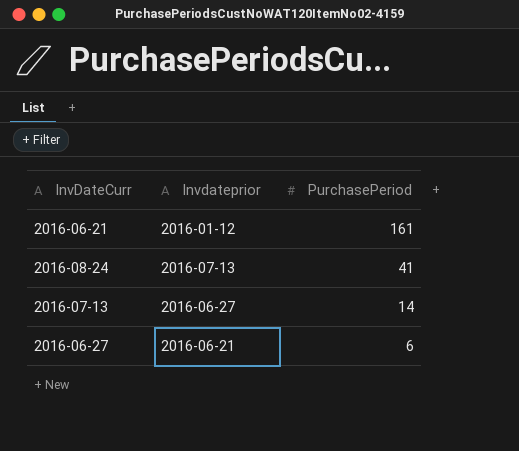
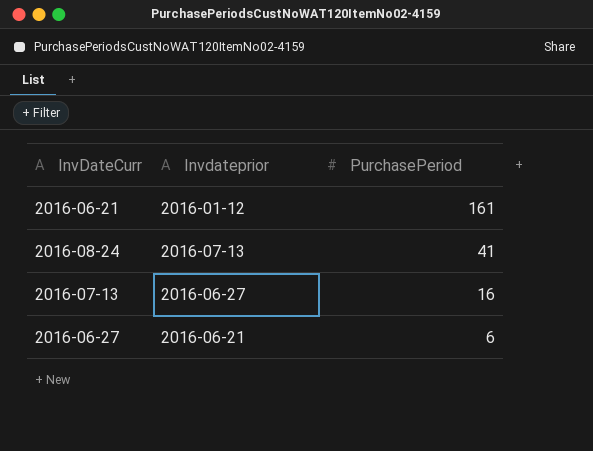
2016-07-13 | PurchasePeriod: 14 -> 16

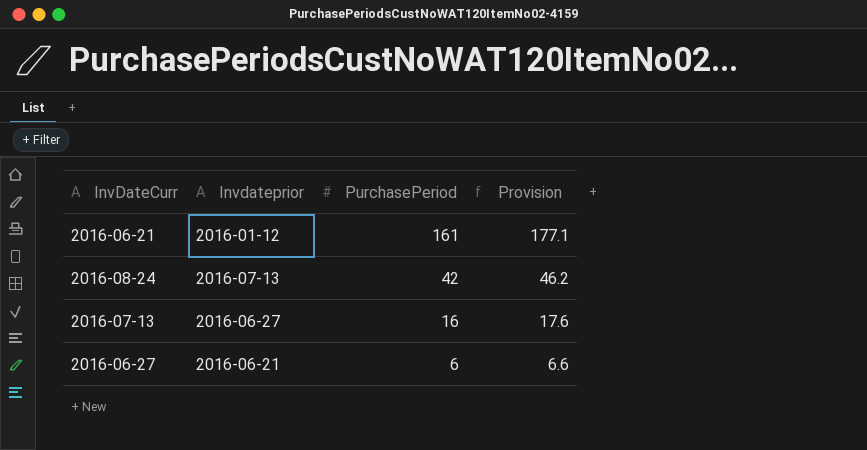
column Provision | formula: none -> [PurchasePeriod] * 1.1
2016-08-24 | PurchasePeriod: 41 -> 42

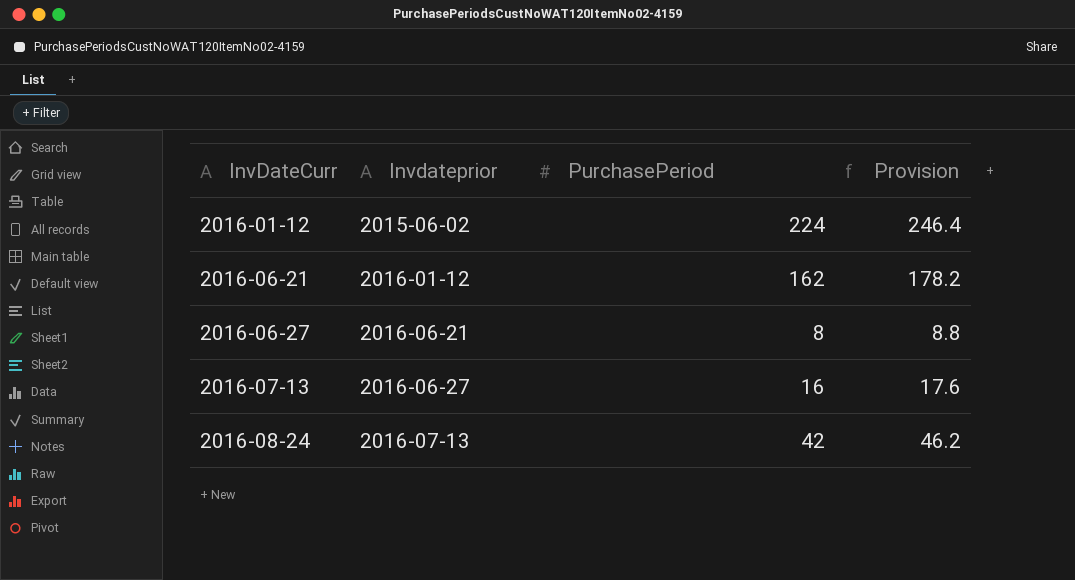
row order: PurchasePeriod descending -> InvDateCurr ascending
row 2016-01-12: none -> 2015-06-02 | 224 | 246.4
2016-06-21 | PurchasePeriod: 161 -> 162
2016-06-21 | Provision: 177.1 -> 178.2
2016-06-27 | PurchasePeriod: 6 -> 8
2016-06-27 | Provision: 6.6 -> 8.8

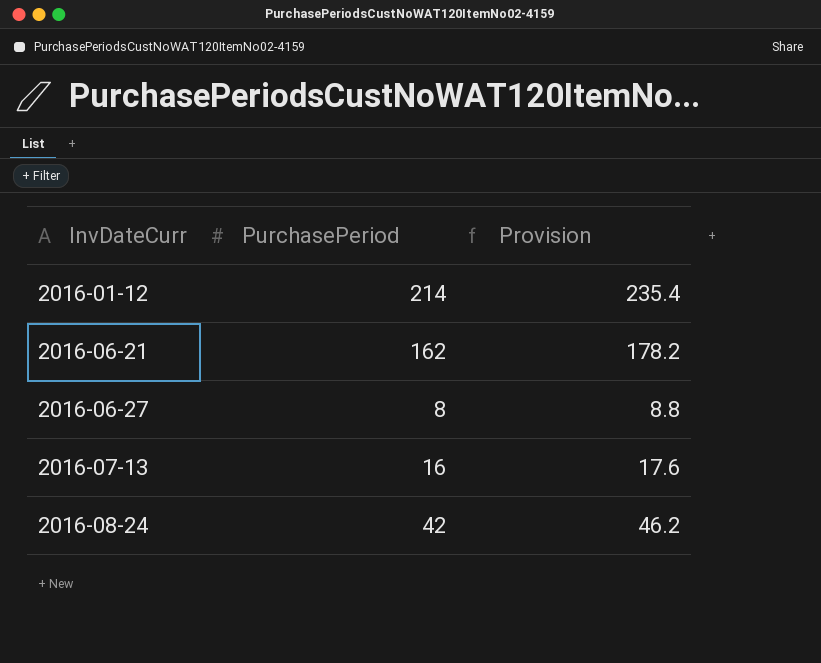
column Invdateprior | position: 2 -> none
2016-01-12 | PurchasePeriod: 224 -> 214
2016-01-12 | Provision: 246.4 -> 235.4

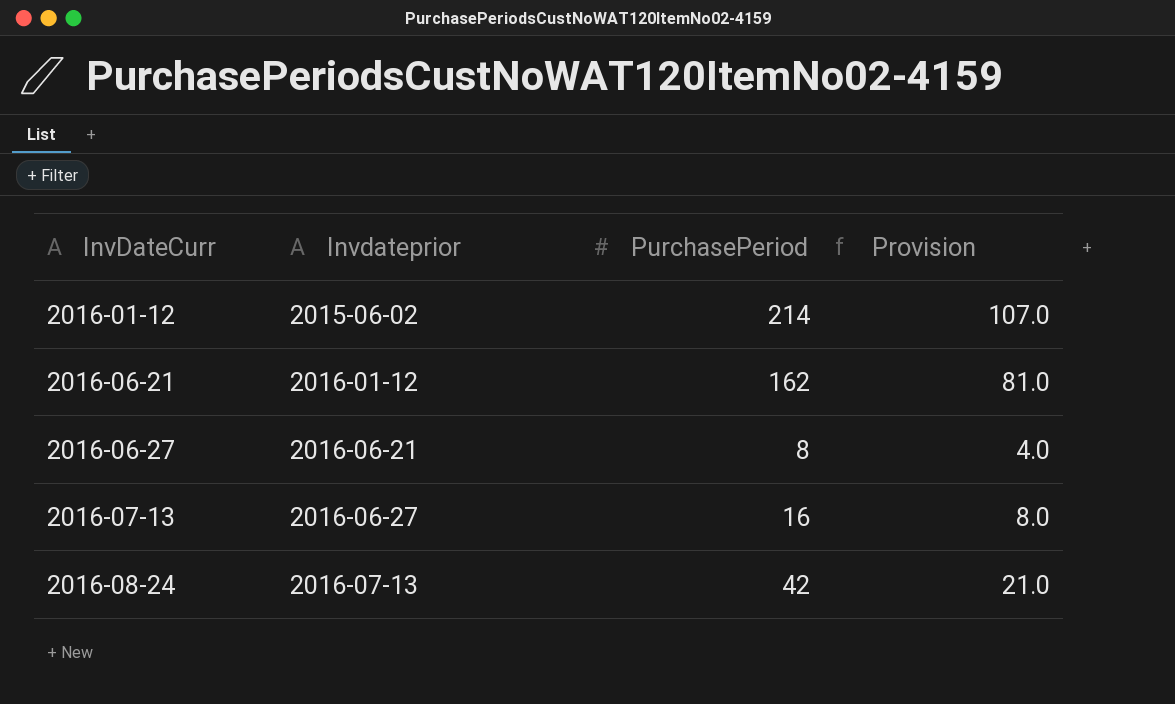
column Invdateprior | position: none -> 2
column Provision | formula: [PurchasePeriod] * 1.1 -> [PurchasePeriod] * 0.5

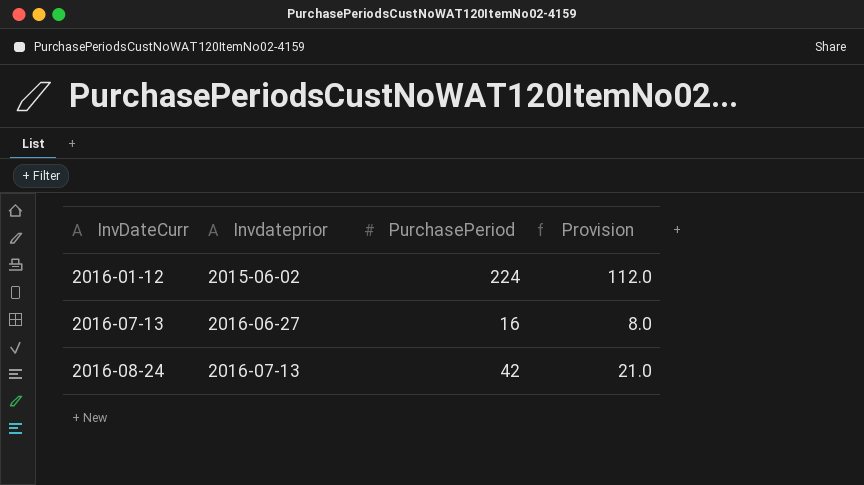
row 2016-06-21: 2016-01-12 | 162 | 81.0 -> none
row 2016-06-27: 2016-06-21 | 8 | 4.0 -> none
2016-01-12 | PurchasePeriod: 214 -> 224
2016-01-12 | Provision: 107.0 -> 112.0

